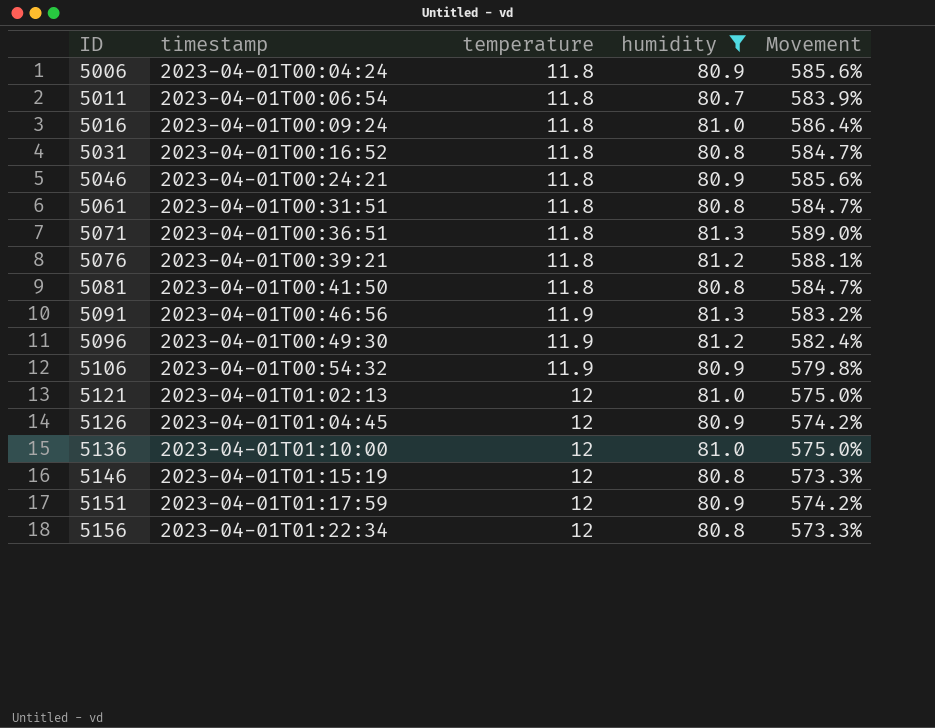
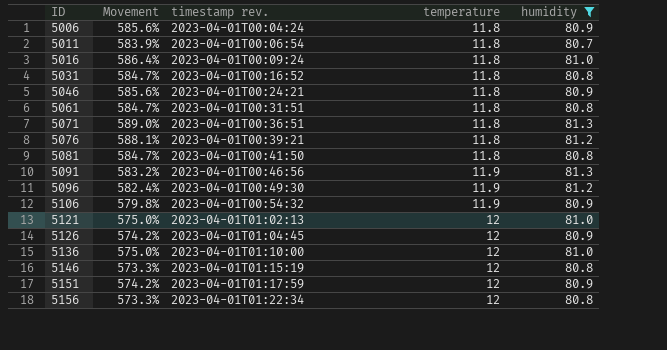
column Movement | position: 5 -> 2
column name: timestamp -> timestamp rev.

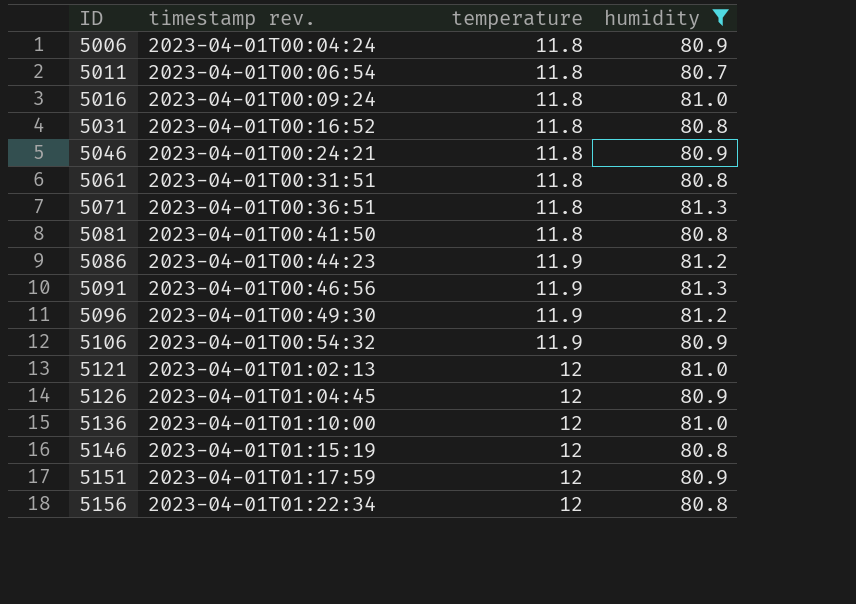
column Movement | formula: ([humidity] - [temperature]) / [temperature] -> none
row 5076: 588.1% | 2023-04-01T00:39:21 | 11.8 | 81.2 -> none
row 5086: none -> 2023-04-01T00:44:23 | 11.9 | 81.2

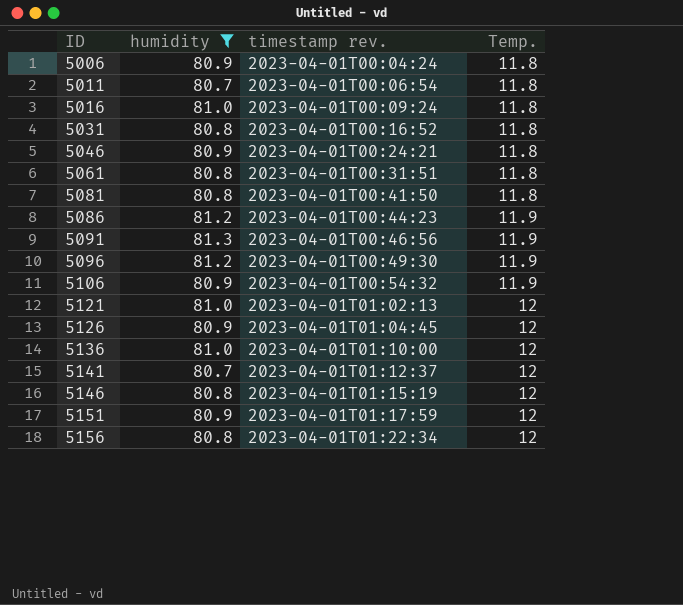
column humidity | position: 4 -> 2
column name: temperature -> Temp.
row 5071: 2023-04-01T00:36:51 | 11.8 | 81.3 -> none
row 5141: none -> 80.7 | 2023-04-01T01:12:37 | 12

